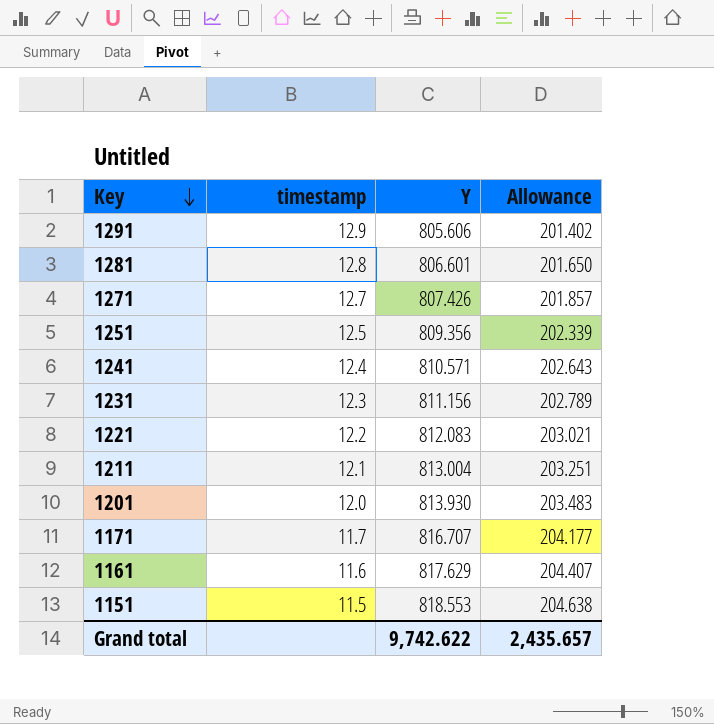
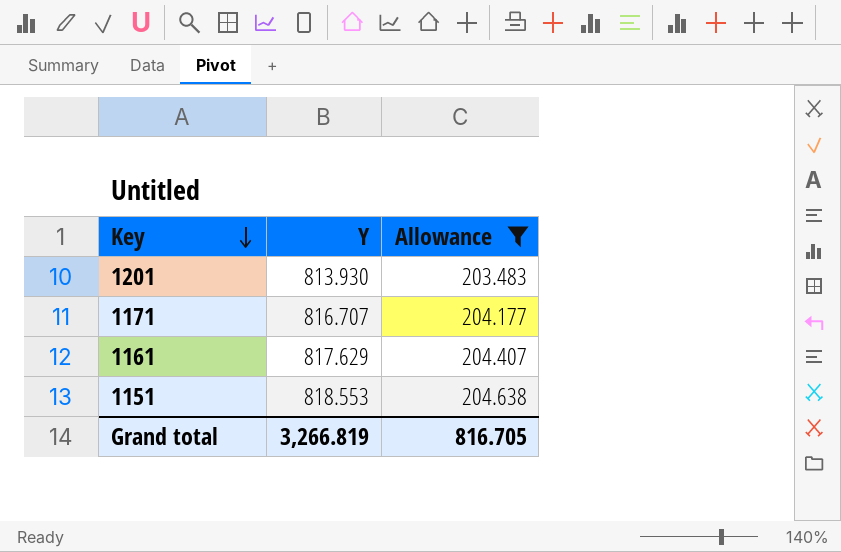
filter: none -> Allowance >= 203.483
column timestamp | position: 2 -> none
Grand total | Y: 9,742.622 -> 3,266.819
Grand total | Allowance: 2,435.657 -> 816.705

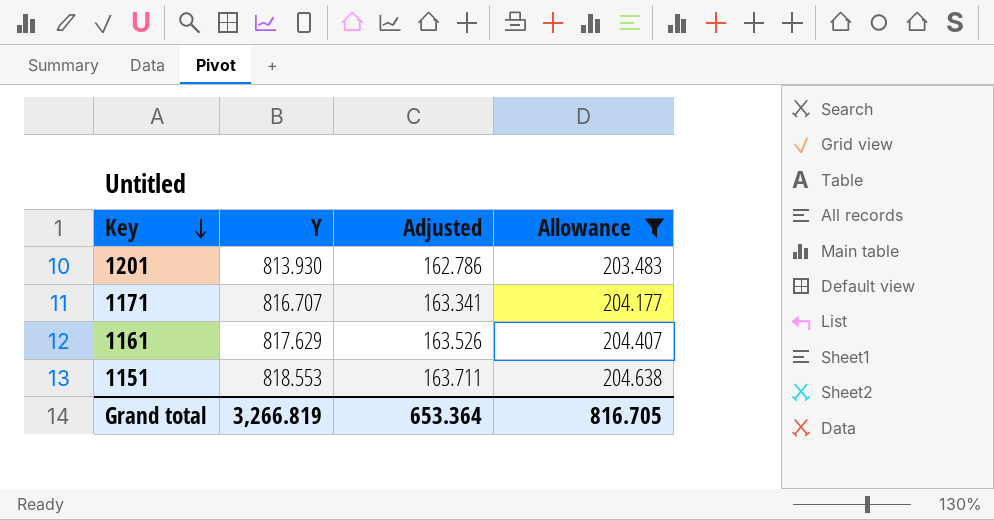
column Adjusted | formula: none -> [Y] * 0.2

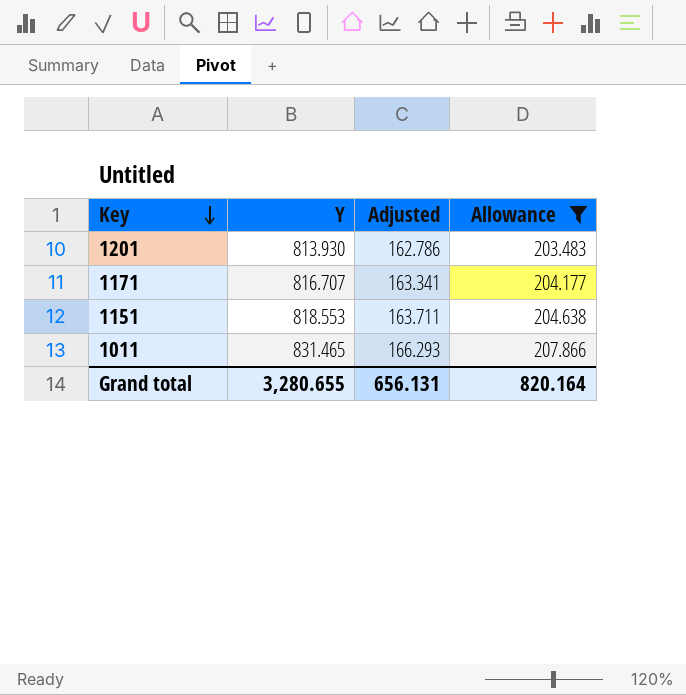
row 1161: 817.629 | 163.526 | 204.407 -> none
row 1011: none -> 831.465 | 166.293 | 207.866
Grand total | Y: 3,266.819 -> 3,280.655
Grand total | Adjusted: 653.364 -> 656.131
Grand total | Allowance: 816.705 -> 820.164

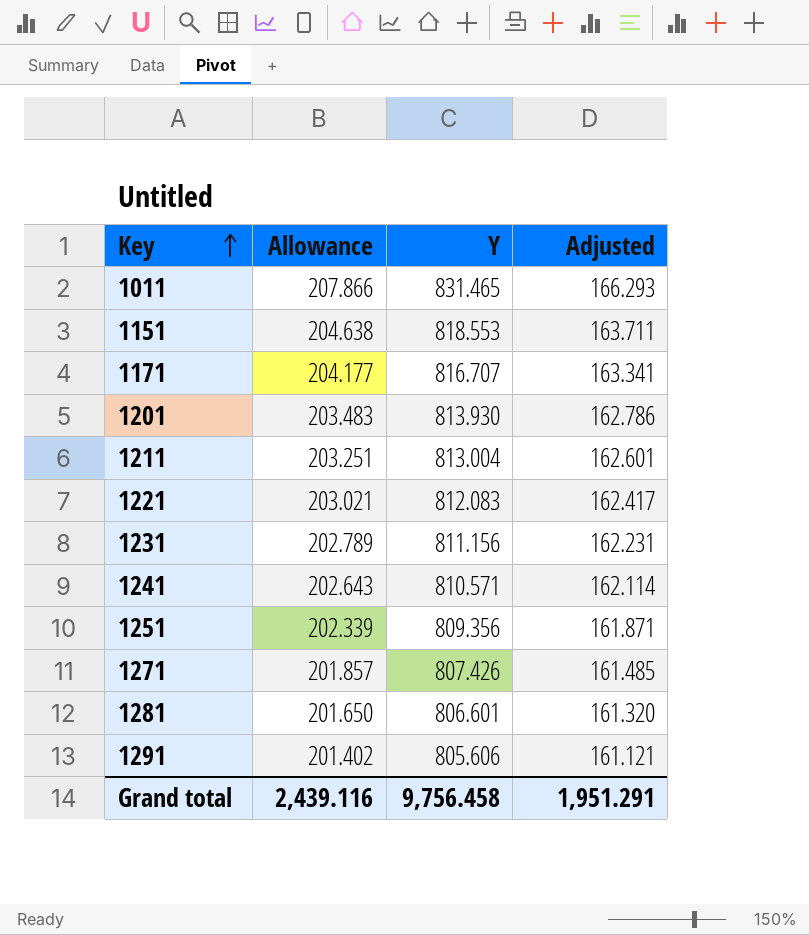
filter: Allowance >= 203.483 -> none
row order: Key descending -> Key ascending
column Allowance | position: 4 -> 2
Grand total | Allowance: 820.164 -> 2,439.116
Grand total | Y: 3,280.655 -> 9,756.458
Grand total | Adjusted: 656.131 -> 1,951.291

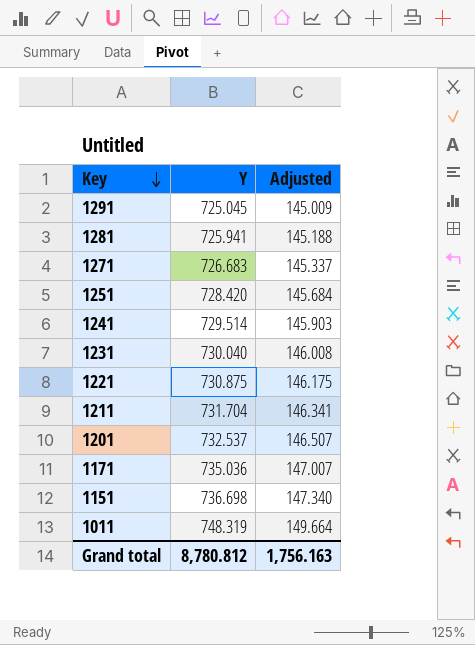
row order: Key ascending -> Key descending
column Allowance | formula: [Y] * 0.25 -> none
1291 | Y: 805.606 -> 725.045
1291 | Adjusted: 161.121 -> 145.009
1281 | Y: 806.601 -> 725.941
1281 | Adjusted: 161.320 -> 145.188
1271 | Y: 807.426 -> 726.683
1271 | Adjusted: 161.485 -> 145.337
1251 | Y: 809.356 -> 728.420
1251 | Adjusted: 161.871 -> 145.684
1241 | Y: 810.571 -> 729.514
1241 | Adjusted: 162.114 -> 145.903
1231 | Y: 811.156 -> 730.040
1231 | Adjusted: 162.231 -> 146.008
1221 | Y: 812.083 -> 730.875
1221 | Adjusted: 162.417 -> 146.175
1211 | Y: 813.004 -> 731.704
1211 | Adjusted: 162.601 -> 146.341
1201 | Y: 813.930 -> 732.537
1201 | Adjusted: 162.786 -> 146.507
1171 | Y: 816.707 -> 735.036
1171 | Adjusted: 163.341 -> 147.007
1151 | Y: 818.553 -> 736.698
1151 | Adjusted: 163.711 -> 147.340
1011 | Y: 831.465 -> 748.319
1011 | Adjusted: 166.293 -> 149.664
Grand total | Y: 9,756.458 -> 8,780.812
Grand total | Adjusted: 1,951.291 -> 1,756.163

